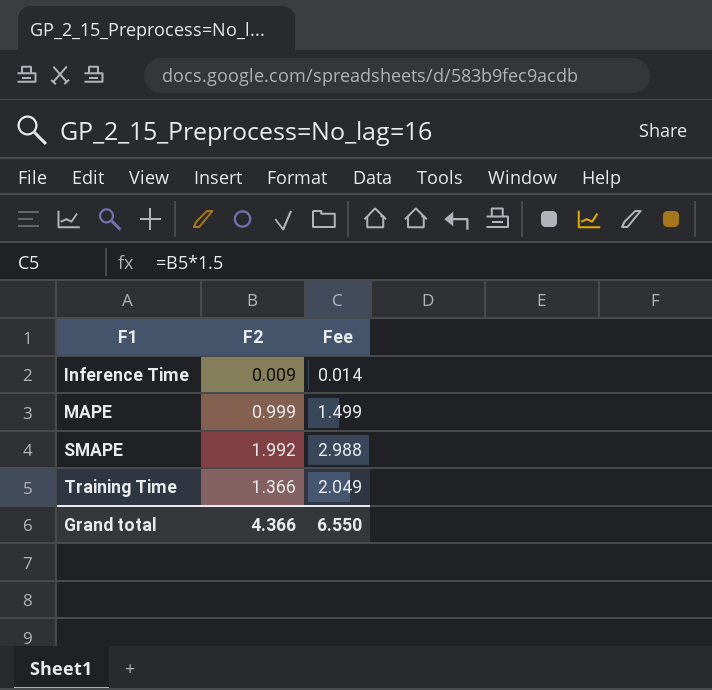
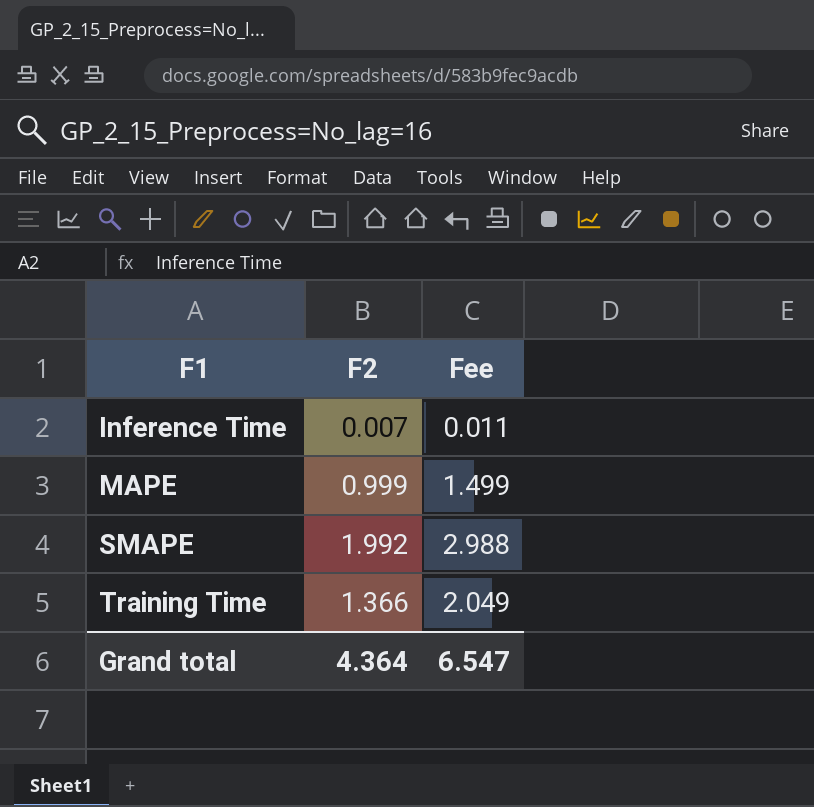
Inference Time | F2: 0.009 -> 0.007
Inference Time | Fee: 0.014 -> 0.011
Grand total | F2: 4.366 -> 4.364
Grand total | Fee: 6.550 -> 6.547

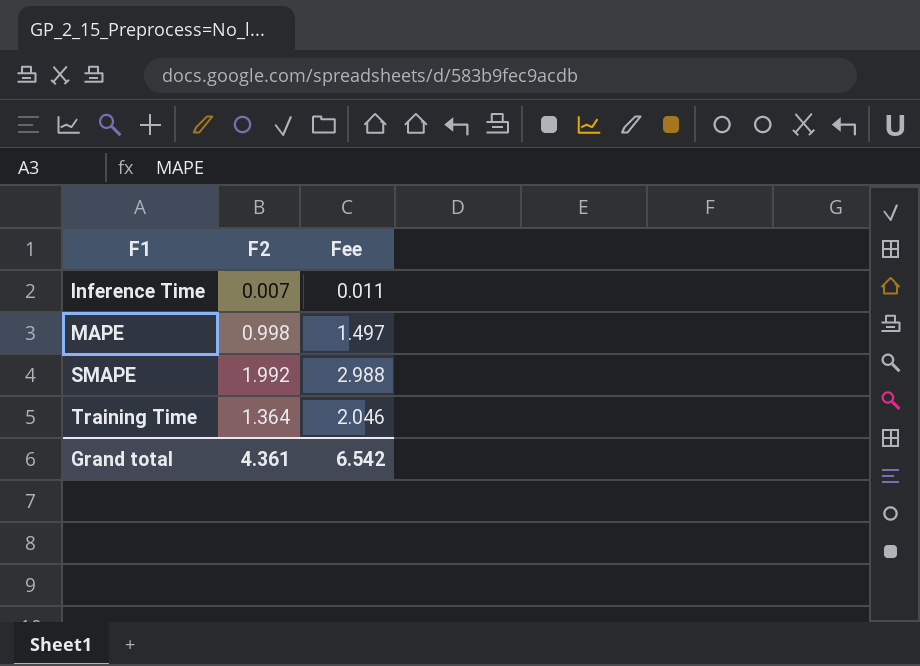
MAPE | F2: 0.999 -> 0.998
MAPE | Fee: 1.499 -> 1.497
Training Time | F2: 1.366 -> 1.364
Training Time | Fee: 2.049 -> 2.046
Grand total | F2: 4.364 -> 4.361
Grand total | Fee: 6.547 -> 6.542

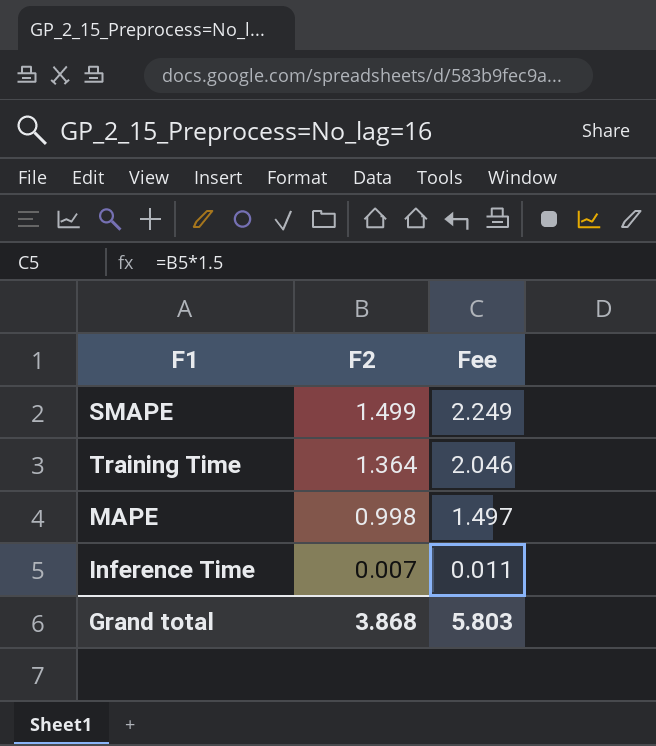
row order: F1 ascending -> F2 descending
SMAPE | F2: 1.992 -> 1.499
SMAPE | Fee: 2.988 -> 2.249
Grand total | F2: 4.361 -> 3.868
Grand total | Fee: 6.542 -> 5.803

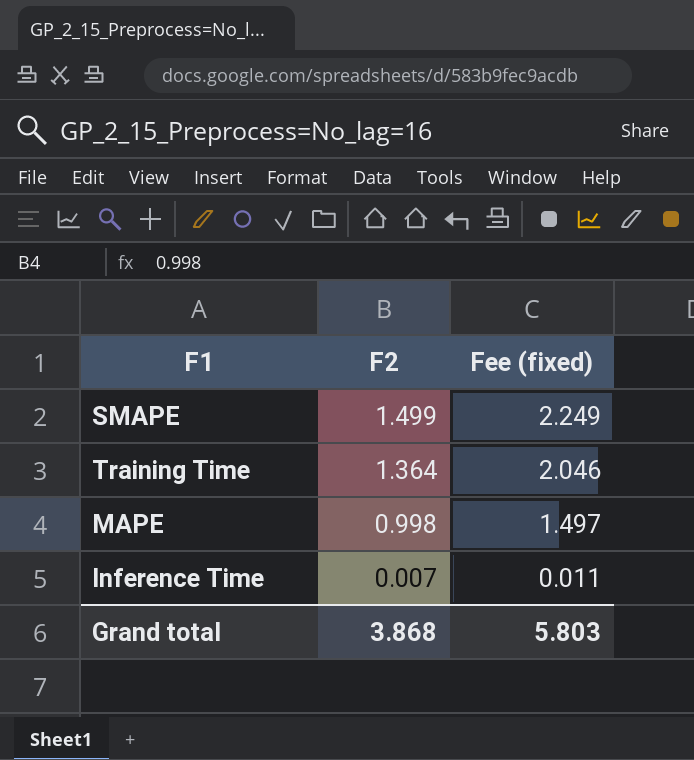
column name: Fee -> Fee (fixed)

